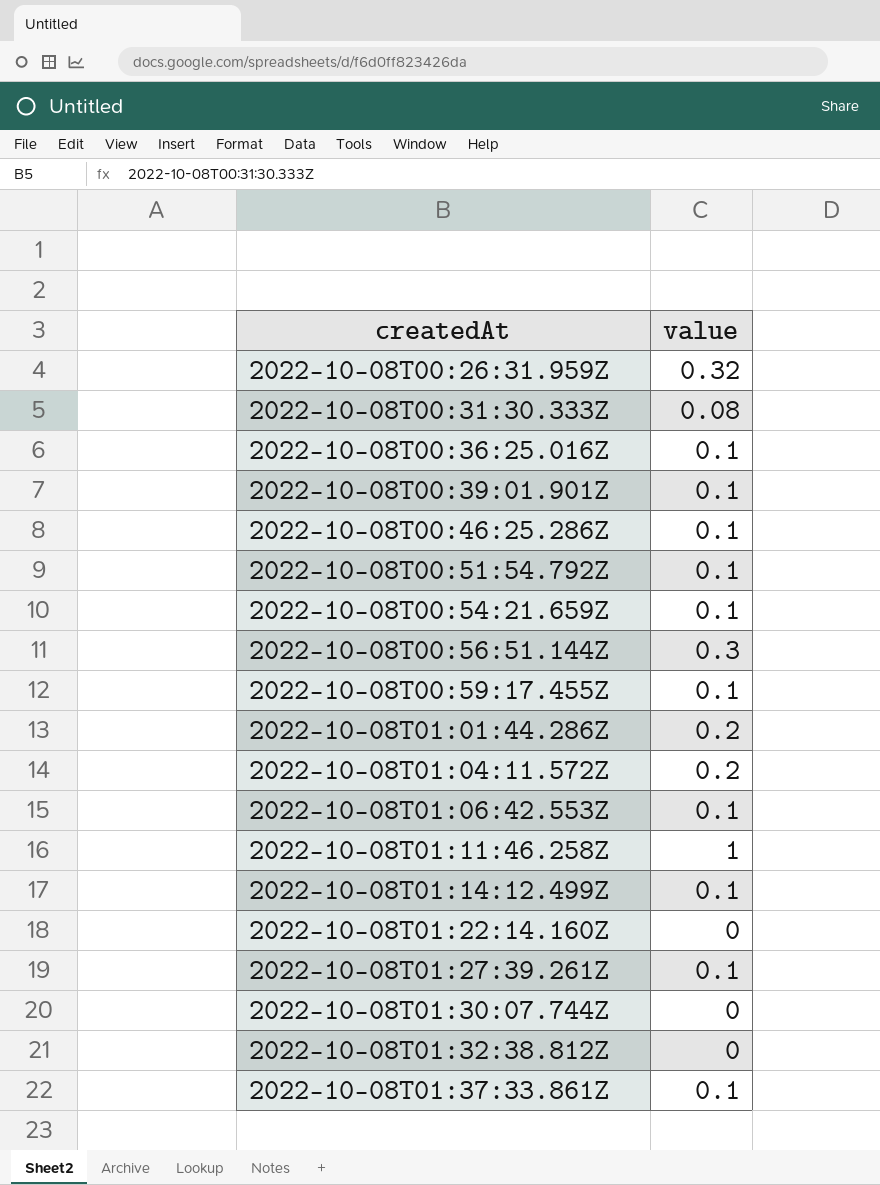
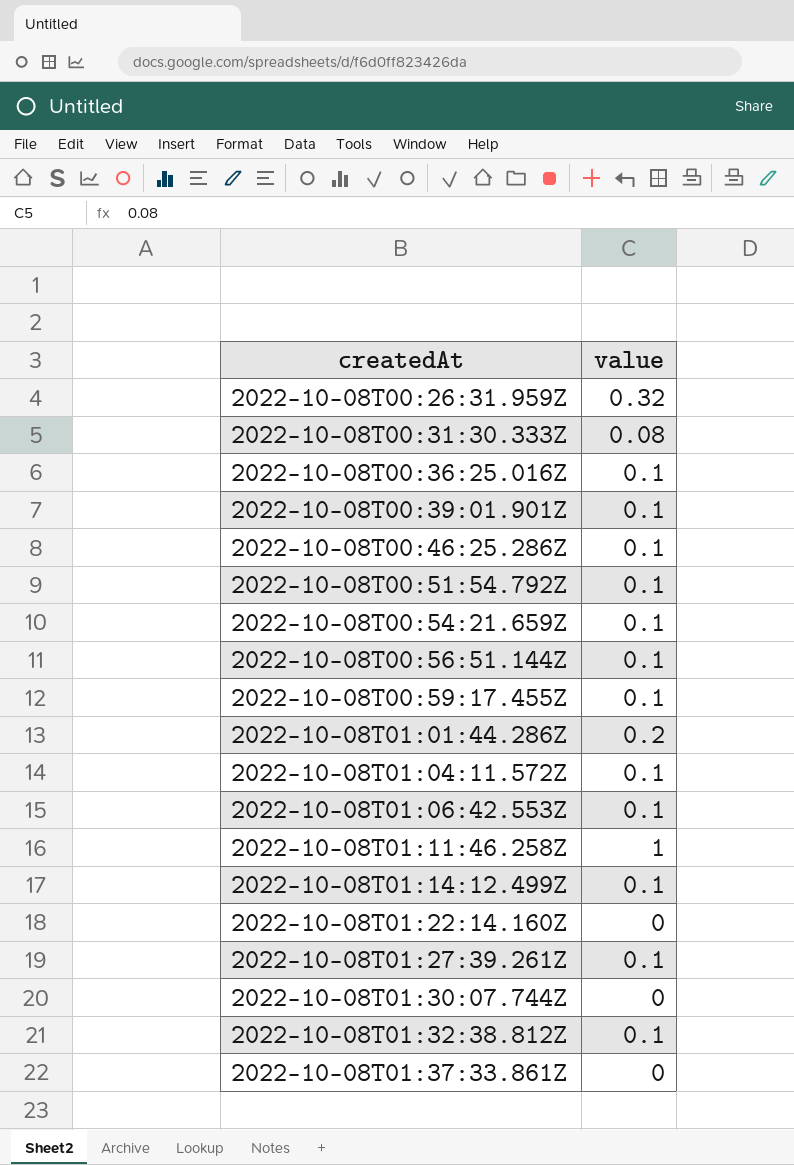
2022-10-08T00:56:51.144Z | value: 0.3 -> 0.1
2022-10-08T01:04:11.572Z | value: 0.2 -> 0.1
2022-10-08T01:32:38.812Z | value: 0 -> 0.1
2022-10-08T01:37:33.861Z | value: 0.1 -> 0

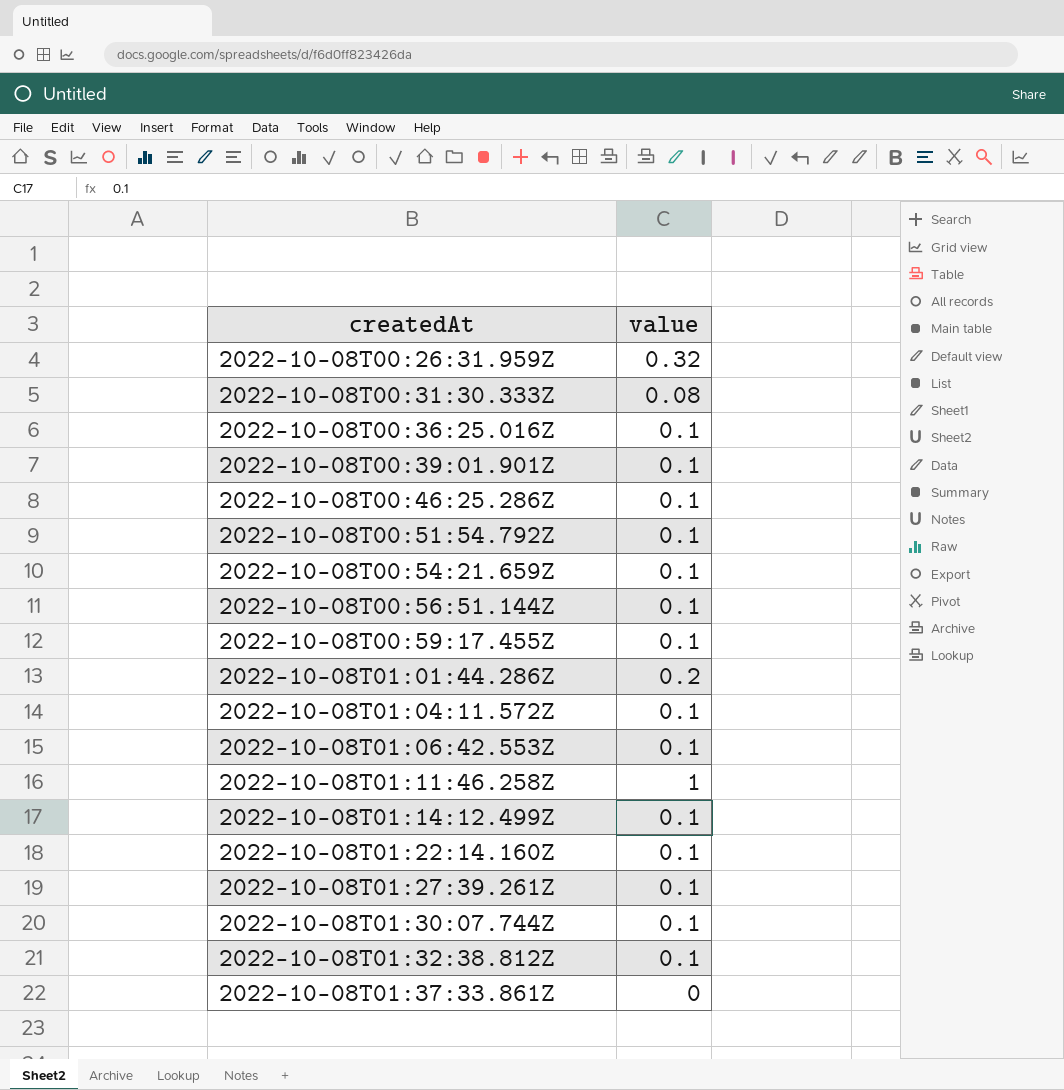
2022-10-08T01:22:14.160Z | value: 0 -> 0.1
2022-10-08T01:30:07.744Z | value: 0 -> 0.1

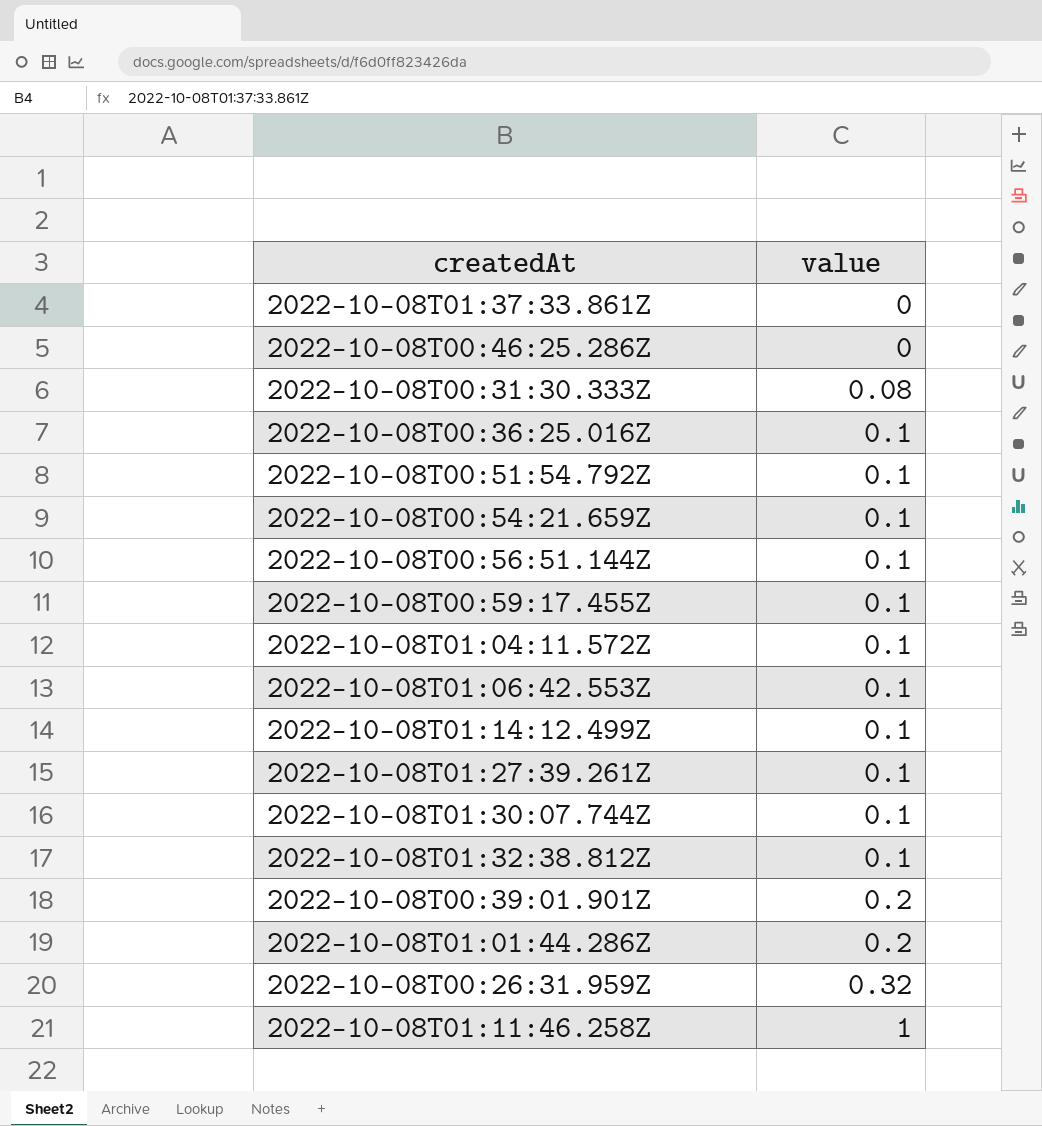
row order: createdAt ascending -> value ascending
row 2022-10-08T01:22:14.160Z: 0.1 -> none
2022-10-08T00:46:25.286Z | value: 0.1 -> 0
2022-10-08T00:39:01.901Z | value: 0.1 -> 0.2

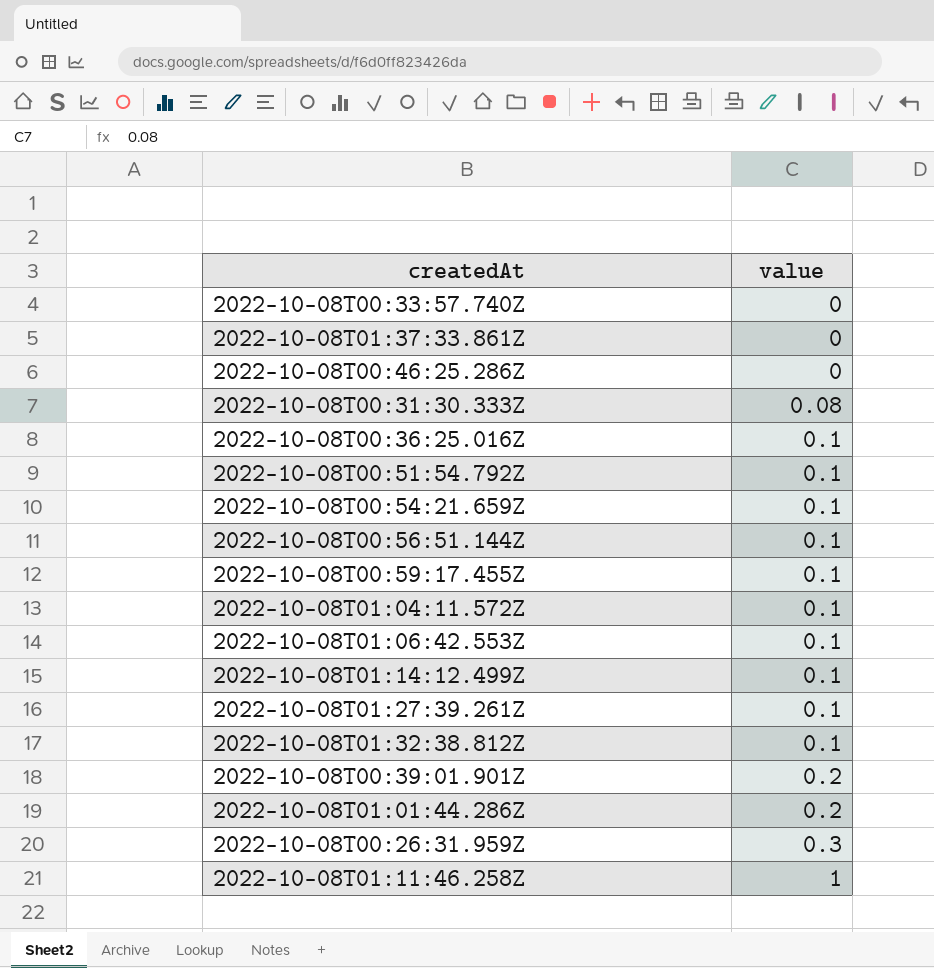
row 2022-10-08T01:30:07.744Z: 0.1 -> none
row 2022-10-08T00:33:57.740Z: none -> 0
2022-10-08T00:26:31.959Z | value: 0.32 -> 0.3

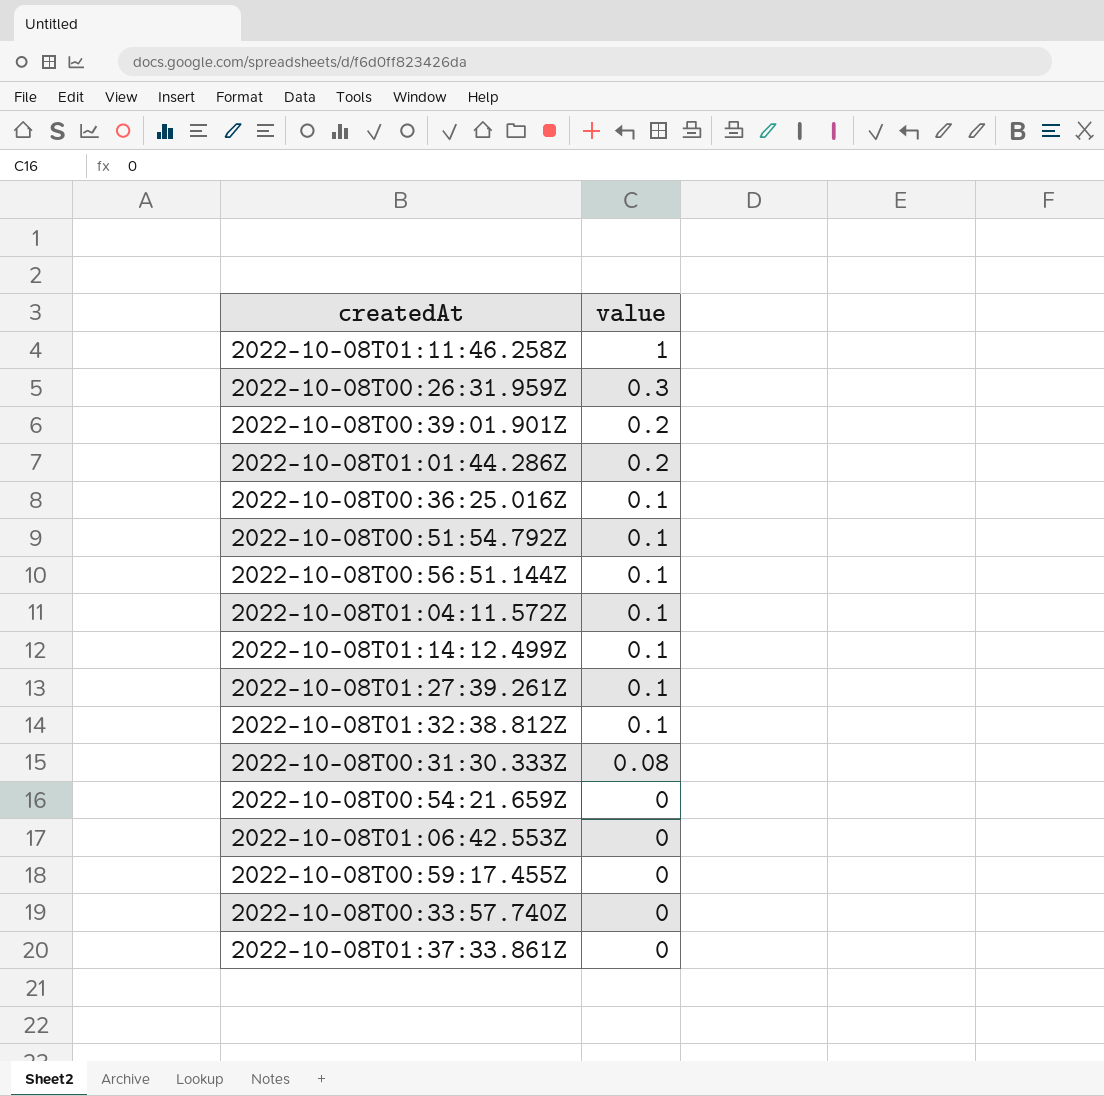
row order: value ascending -> value descending
row 2022-10-08T00:46:25.286Z: 0 -> none
2022-10-08T00:54:21.659Z | value: 0.1 -> 0
2022-10-08T01:06:42.553Z | value: 0.1 -> 0
2022-10-08T00:59:17.455Z | value: 0.1 -> 0

